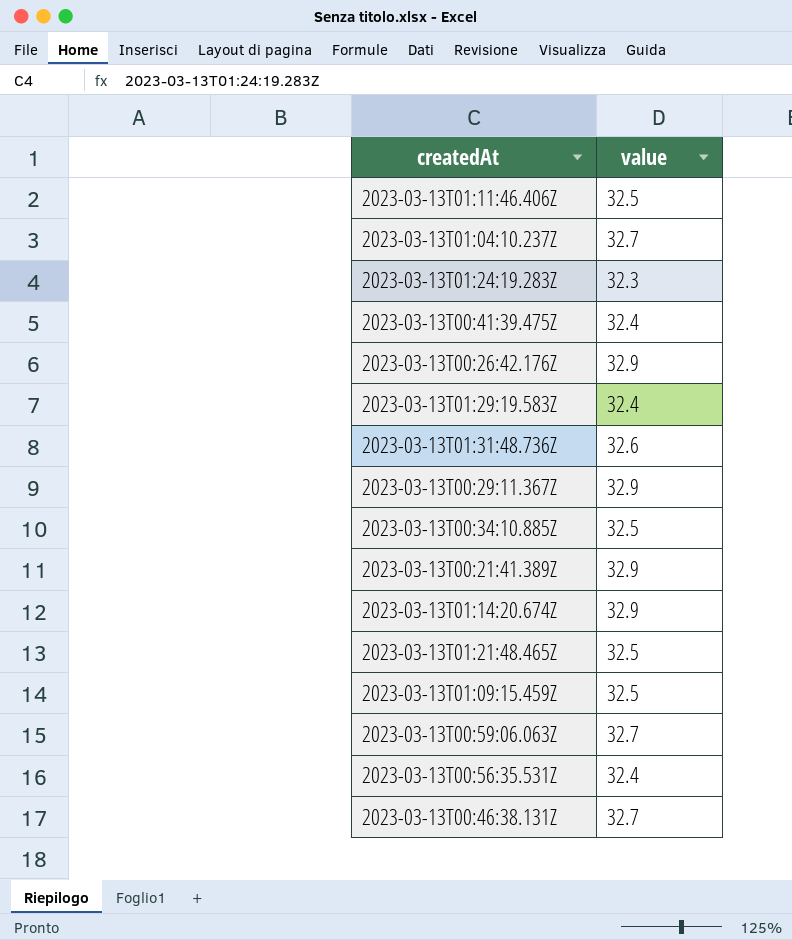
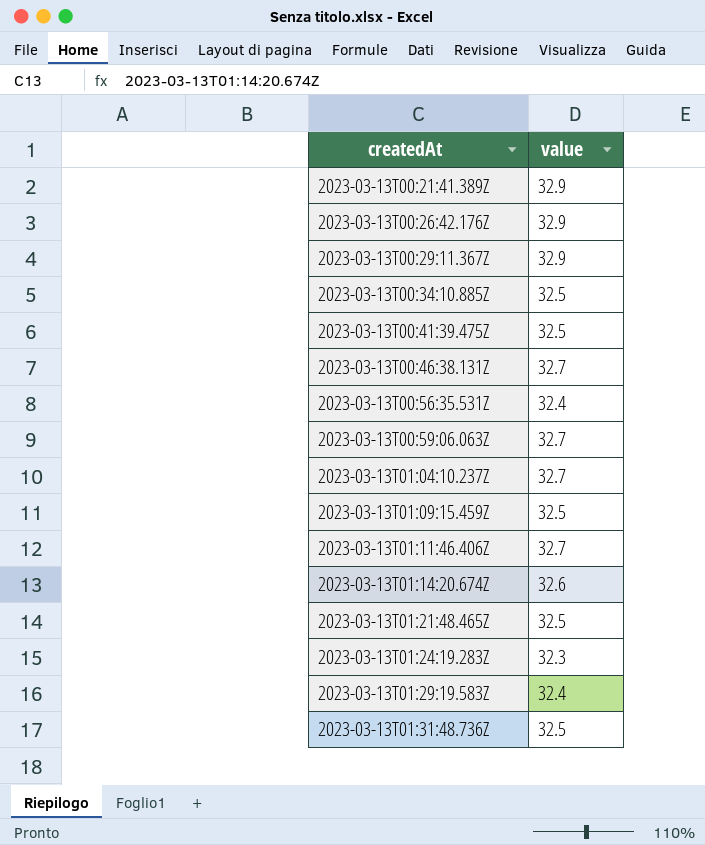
row order: none -> createdAt ascending
2023-03-13T00:41:39.475Z | value: 32.4 -> 32.5
2023-03-13T01:11:46.406Z | value: 32.5 -> 32.7
2023-03-13T01:14:20.674Z | value: 32.9 -> 32.6
2023-03-13T01:31:48.736Z | value: 32.6 -> 32.5

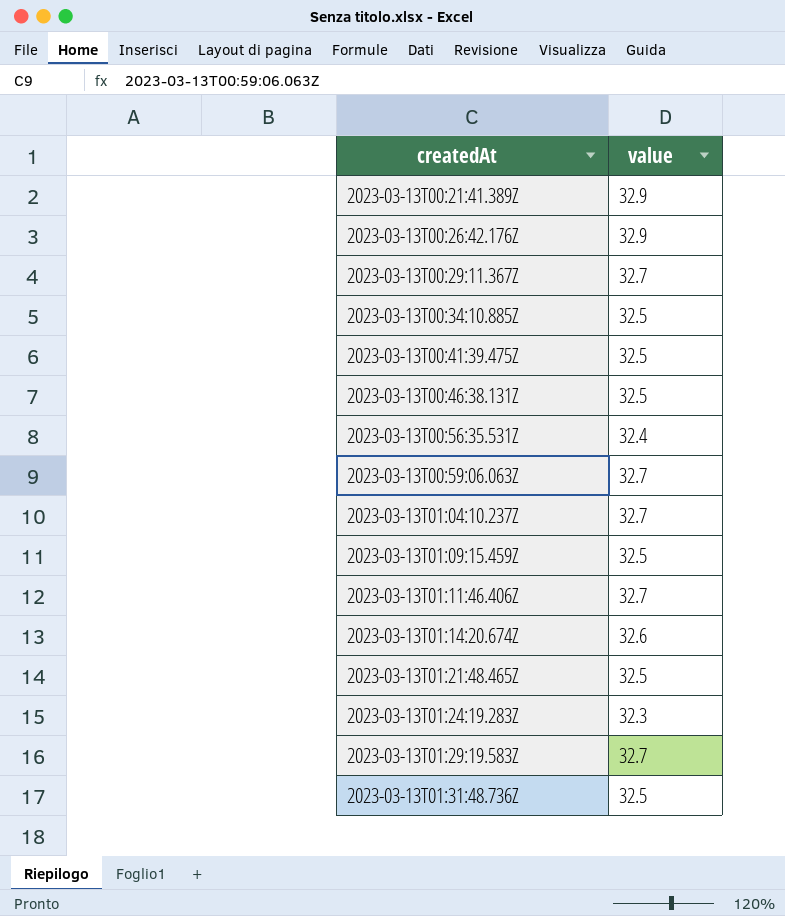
2023-03-13T00:29:11.367Z | value: 32.9 -> 32.7
2023-03-13T00:46:38.131Z | value: 32.7 -> 32.5
2023-03-13T01:29:19.583Z | value: 32.4 -> 32.7

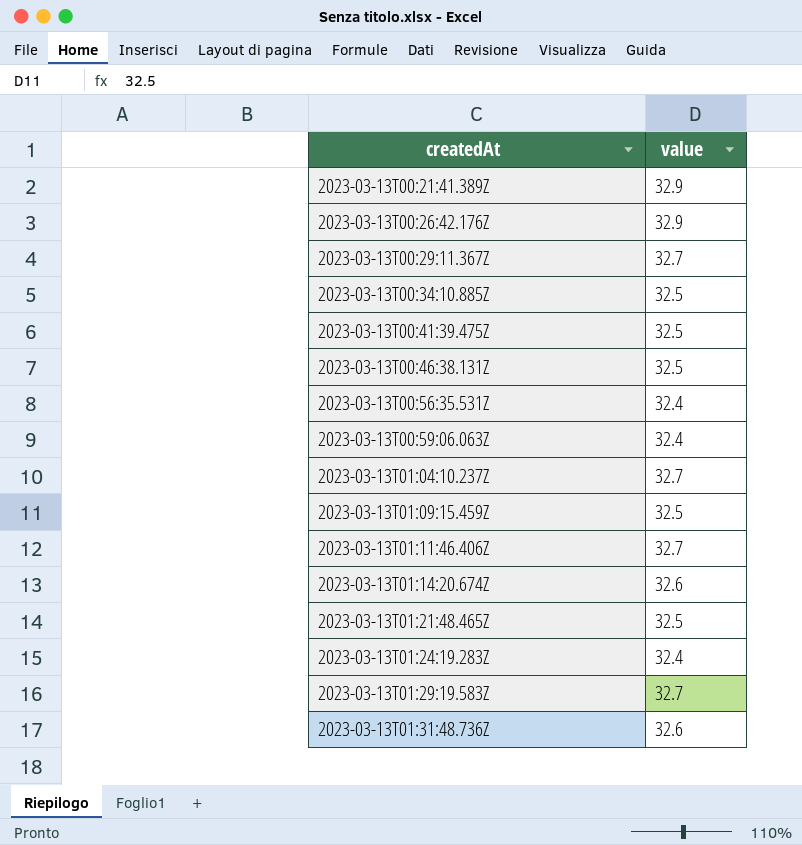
2023-03-13T00:59:06.063Z | value: 32.7 -> 32.4
2023-03-13T01:24:19.283Z | value: 32.3 -> 32.4
2023-03-13T01:31:48.736Z | value: 32.5 -> 32.6

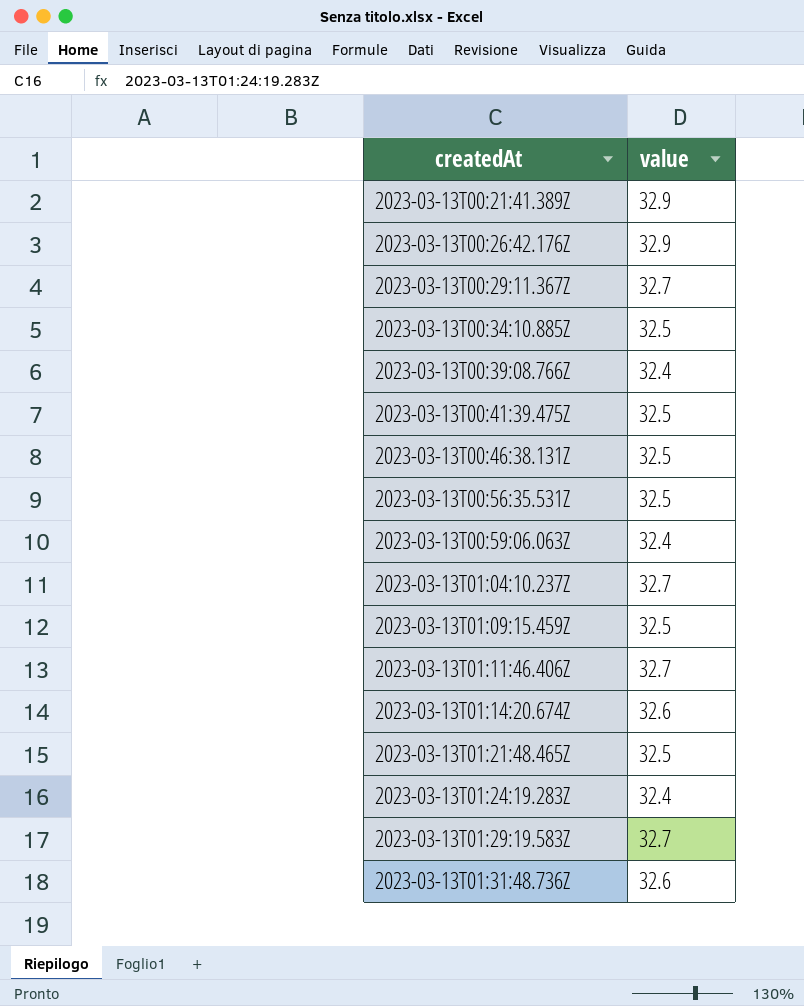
row 2023-03-13T00:39:08.766Z: none -> 32.4
2023-03-13T00:56:35.531Z | value: 32.4 -> 32.5

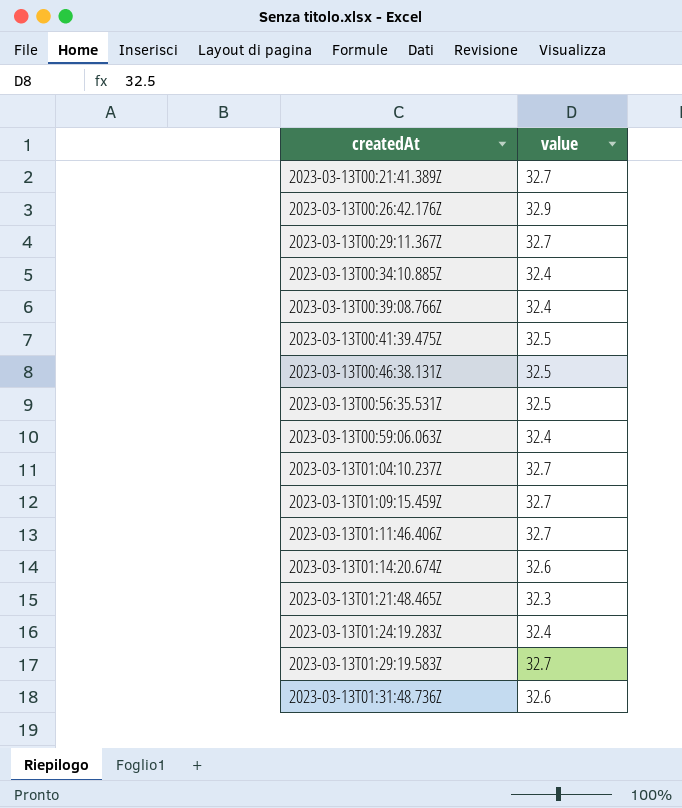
2023-03-13T00:21:41.389Z | value: 32.9 -> 32.7
2023-03-13T00:34:10.885Z | value: 32.5 -> 32.4
2023-03-13T01:09:15.459Z | value: 32.5 -> 32.7
2023-03-13T01:21:48.465Z | value: 32.5 -> 32.3

